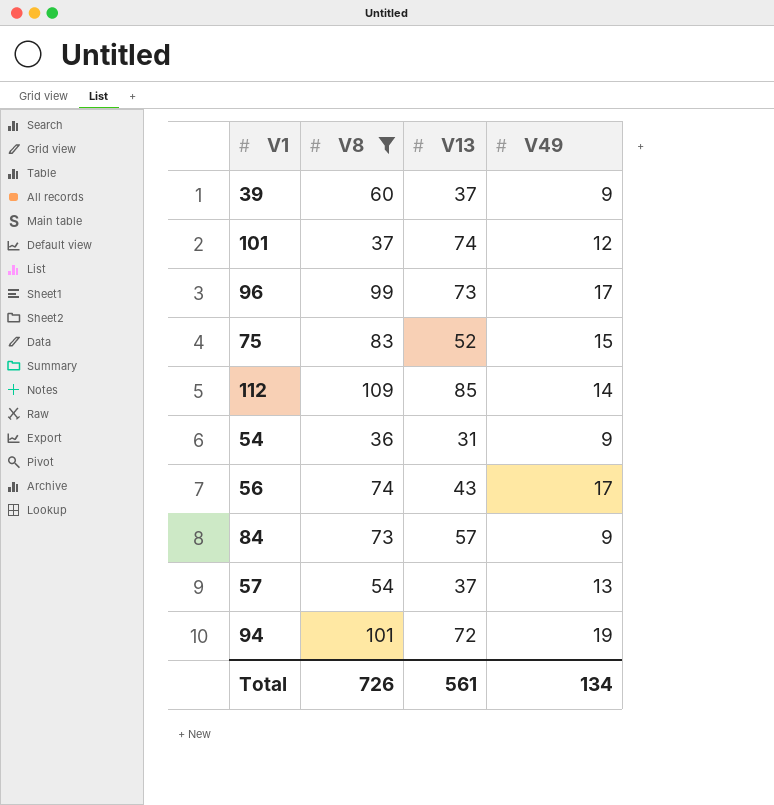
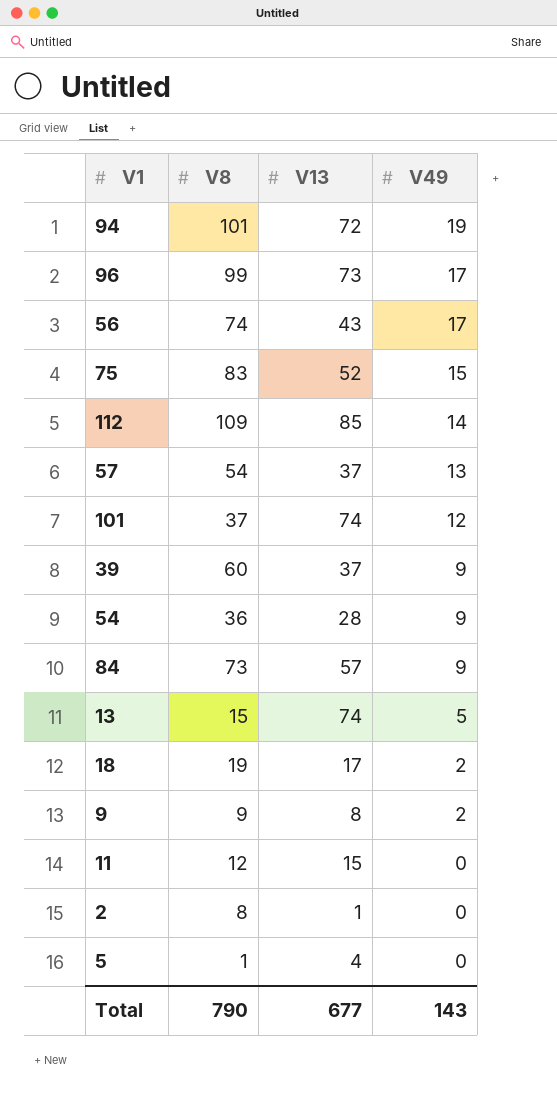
filter: V8 >= 36 -> none
row order: none -> V49 descending
54 | V13: 31 -> 28
Total | V8: 726 -> 790
Total | V13: 561 -> 677
Total | V49: 134 -> 143

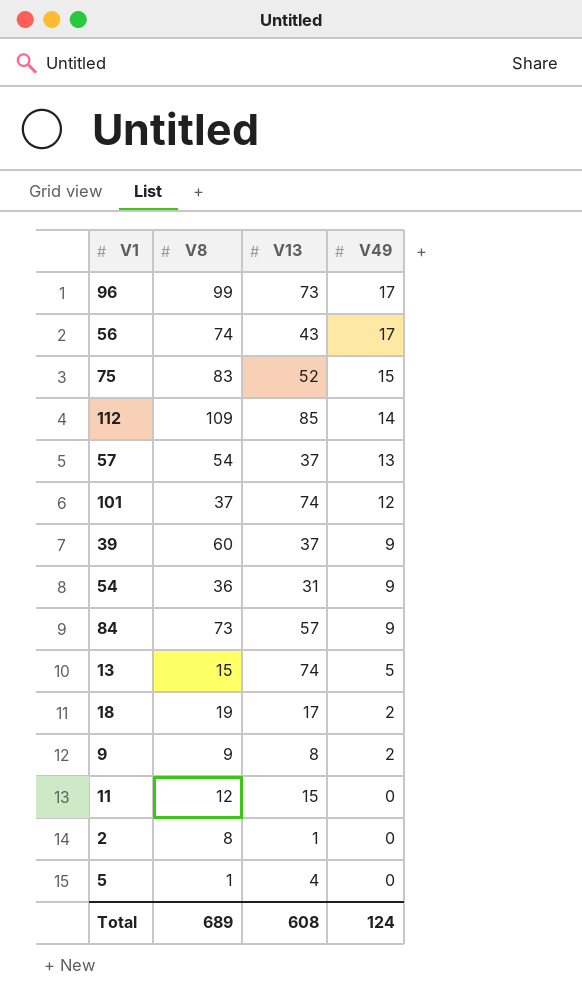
row 94: 101 | 72 | 19 -> none
54 | V13: 28 -> 31
Total | V8: 790 -> 689
Total | V13: 677 -> 608
Total | V49: 143 -> 124

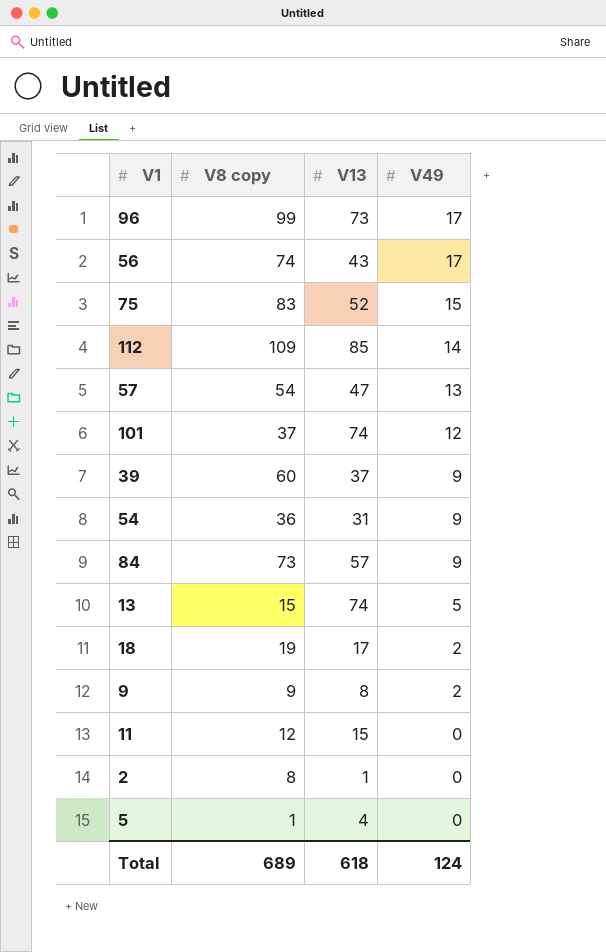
column name: V8 -> V8 copy
57 | V13: 37 -> 47
Total | V13: 608 -> 618

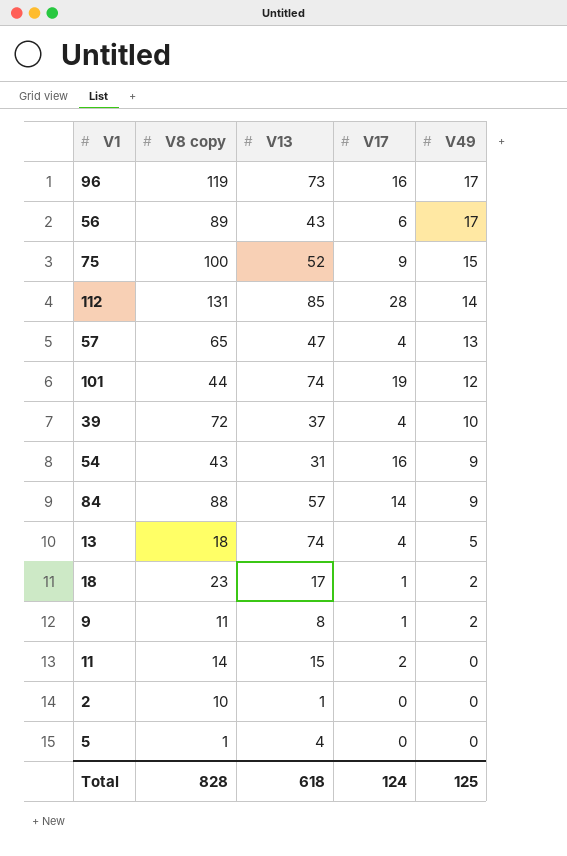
column V17 | position: none -> 4
96 | V8 copy: 99 -> 119
56 | V8 copy: 74 -> 89
75 | V8 copy: 83 -> 100
112 | V8 copy: 109 -> 131
57 | V8 copy: 54 -> 65
101 | V8 copy: 37 -> 44
39 | V8 copy: 60 -> 72
39 | V49: 9 -> 10
54 | V8 copy: 36 -> 43
84 | V8 copy: 73 -> 88
13 | V8 copy: 15 -> 18
18 | V8 copy: 19 -> 23
9 | V8 copy: 9 -> 11
11 | V8 copy: 12 -> 14
2 | V8 copy: 8 -> 10
Total | V8 copy: 689 -> 828
Total | V49: 124 -> 125

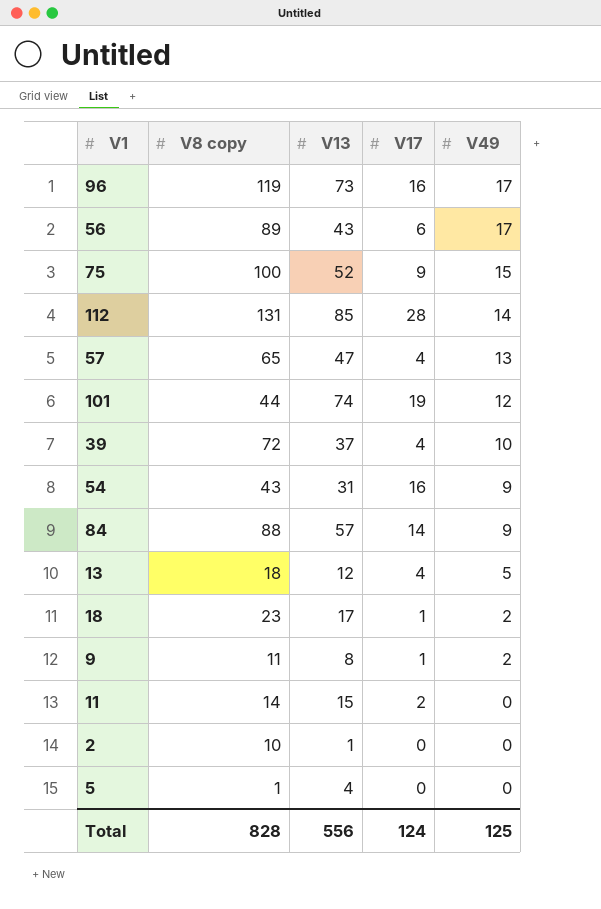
13 | V13: 74 -> 12
Total | V13: 618 -> 556

